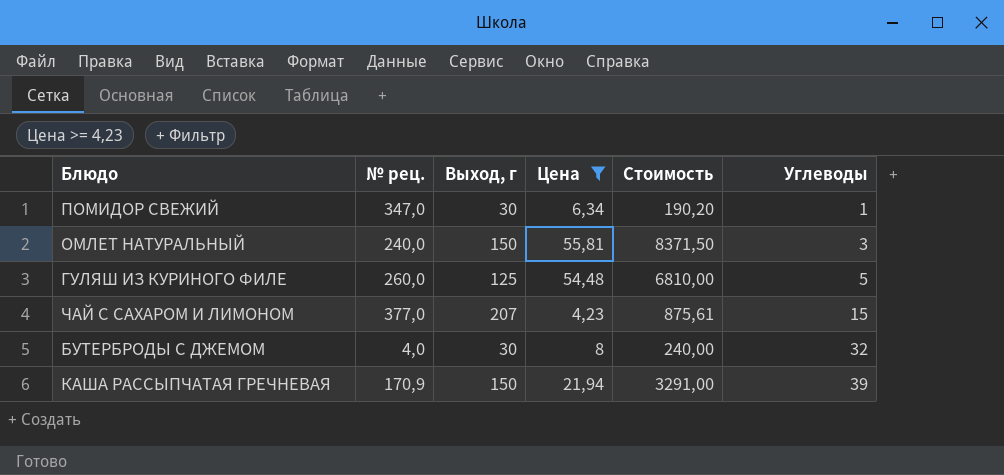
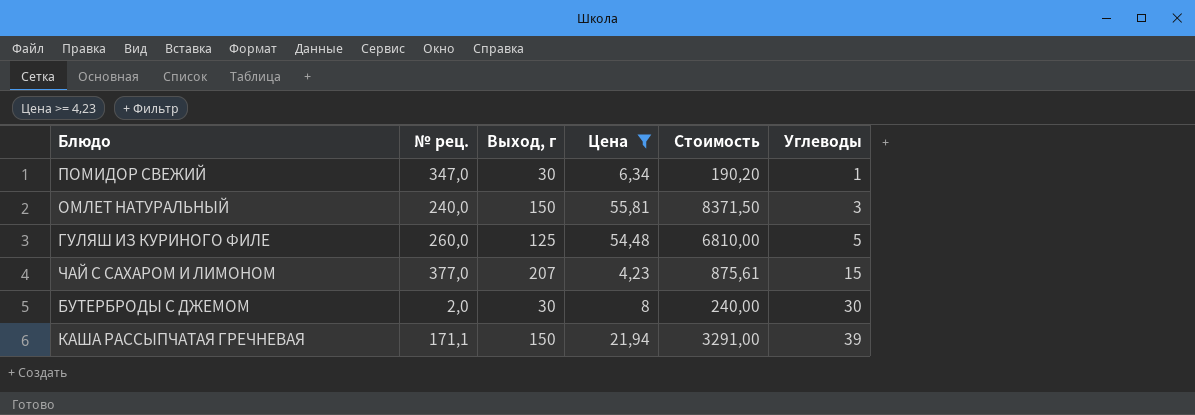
БУТЕРБРОДЫ С ДЖЕМОМ | № рец.: 4,0 -> 2,0
БУТЕРБРОДЫ С ДЖЕМОМ | Углеводы: 32 -> 30
КАША РАССЫПЧАТАЯ ГРЕЧНЕВАЯ | № рец.: 170,9 -> 171,1

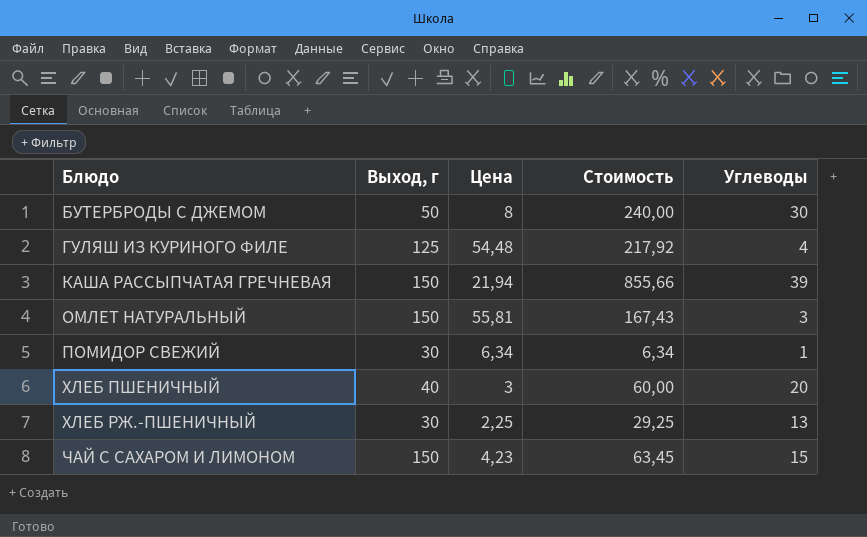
filter: Цена >= 4,23 -> none
row order: Углеводы ascending -> Блюдо ascending
column № рец. | position: 2 -> none
column Стоимость | formula: [Выход, г] * [Цена] -> [Цена] * [Углеводы]
БУТЕРБРОДЫ С ДЖЕМОМ | Выход, г: 30 -> 50
ГУЛЯШ ИЗ КУРИНОГО ФИЛЕ | Углеводы: 5 -> 4
ЧАЙ С САХАРОМ И ЛИМОНОМ | Выход, г: 207 -> 150

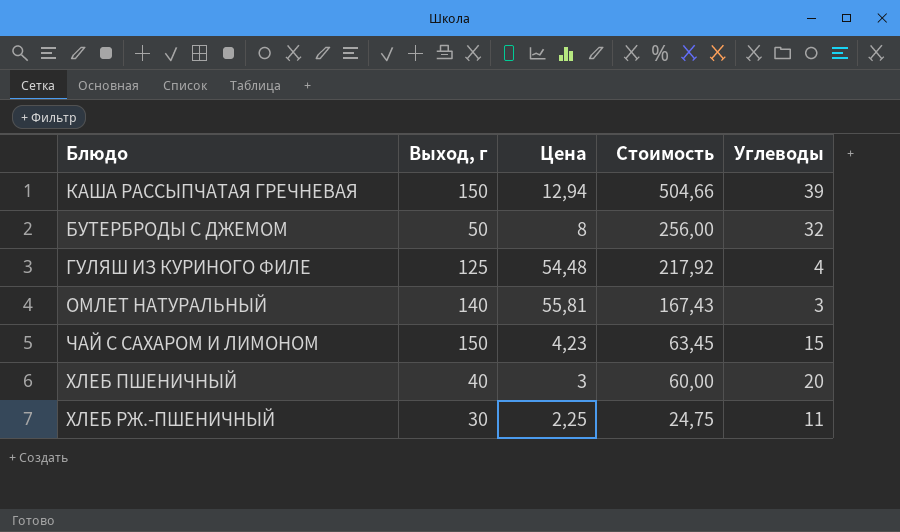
row order: Блюдо ascending -> Стоимость descending
row ПОМИДОР СВЕЖИЙ: 30 | 6,34 | 6,34 | 1 -> none
КАША РАССЫПЧАТАЯ ГРЕЧНЕВАЯ | Цена: 21,94 -> 12,94
КАША РАССЫПЧАТАЯ ГРЕЧНЕВАЯ | Стоимость: 855,66 -> 504,66
БУТЕРБРОДЫ С ДЖЕМОМ | Стоимость: 240,00 -> 256,00
БУТЕРБРОДЫ С ДЖЕМОМ | Углеводы: 30 -> 32
ОМЛЕТ НАТУРАЛЬНЫЙ | Выход, г: 150 -> 140
ХЛЕБ РЖ.-ПШЕНИЧНЫЙ | Стоимость: 29,25 -> 24,75
ХЛЕБ РЖ.-ПШЕНИЧНЫЙ | Углеводы: 13 -> 11

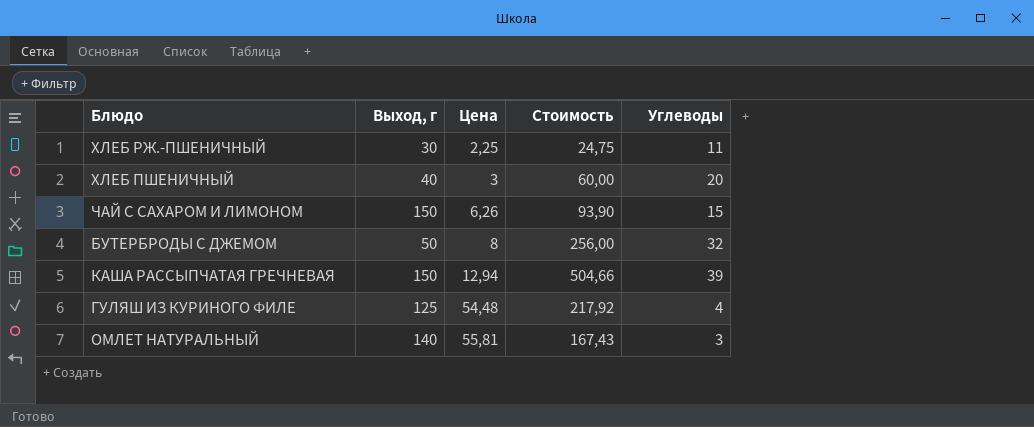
row order: Стоимость descending -> Цена ascending
ЧАЙ С САХАРОМ И ЛИМОНОМ | Цена: 4,23 -> 6,26
ЧАЙ С САХАРОМ И ЛИМОНОМ | Стоимость: 63,45 -> 93,90

